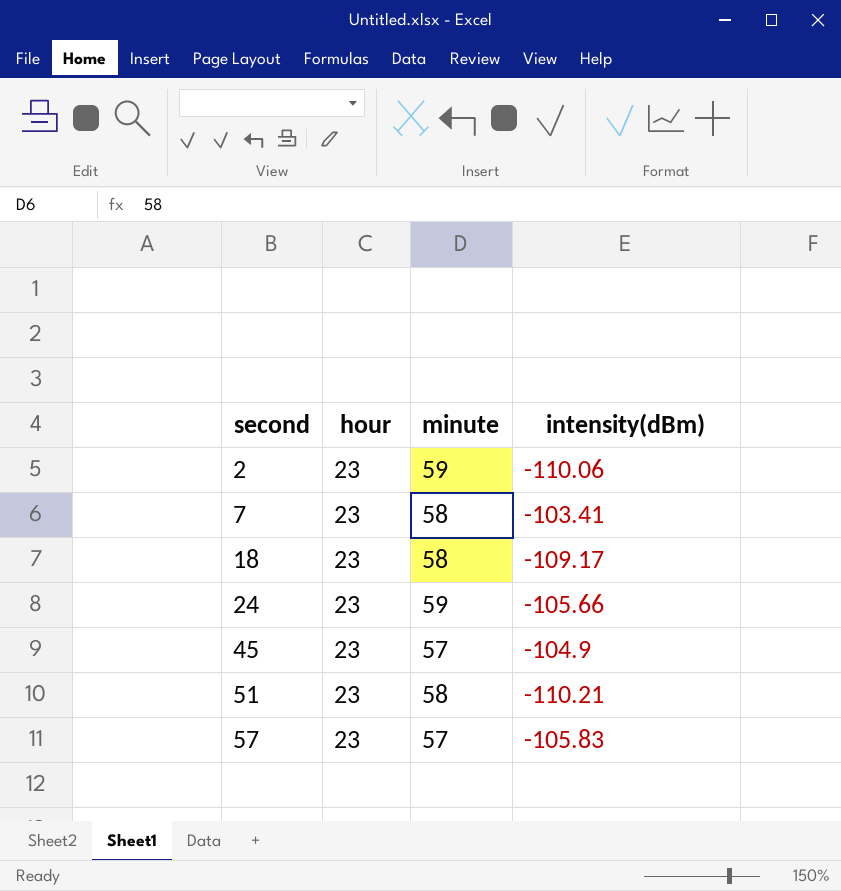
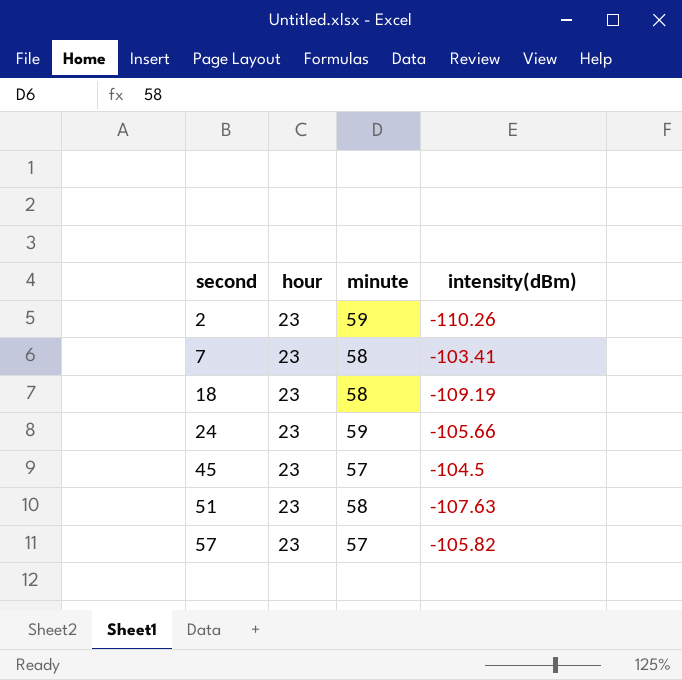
2 | intensity(dBm): -110.06 -> -110.26
18 | intensity(dBm): -109.17 -> -109.19
45 | intensity(dBm): -104.9 -> -104.5
51 | intensity(dBm): -110.21 -> -107.63
57 | intensity(dBm): -105.83 -> -105.82

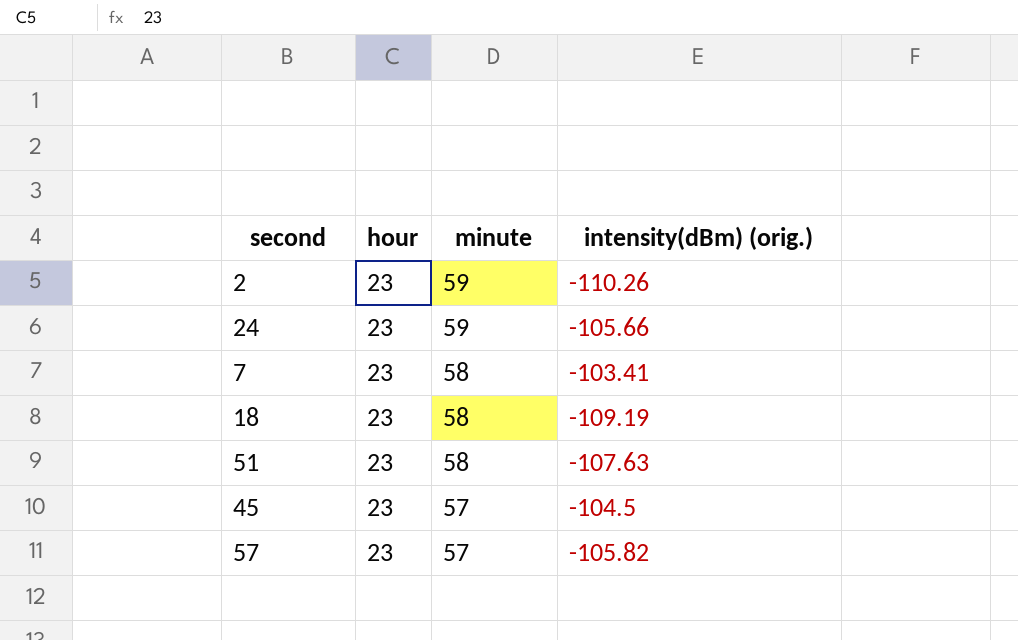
row order: second ascending -> minute descending
column name: intensity(dBm) -> intensity(dBm) (orig.)

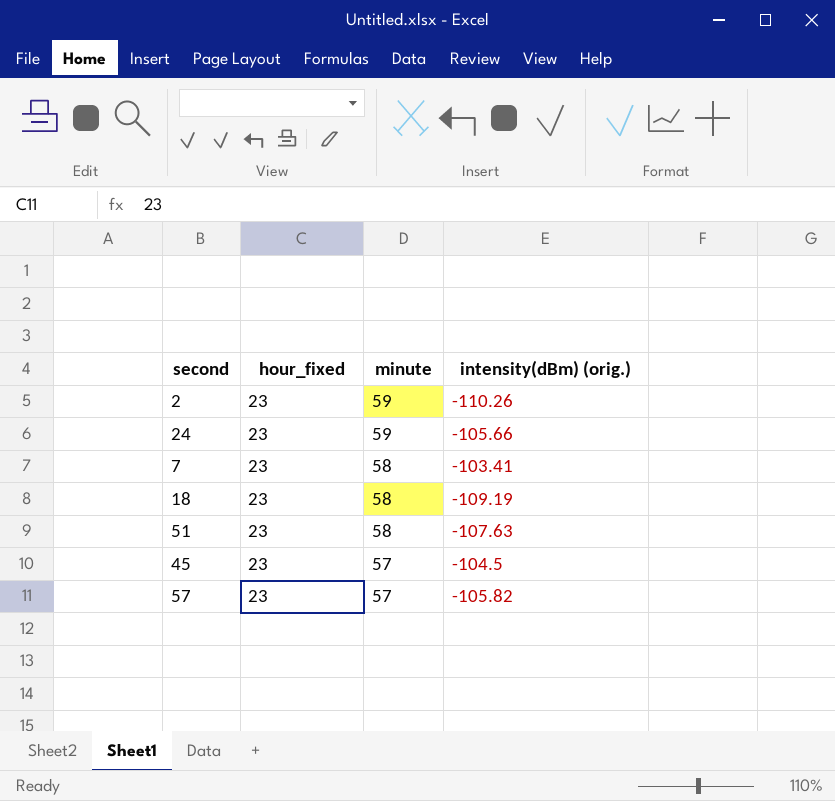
column name: hour -> hour_fixed

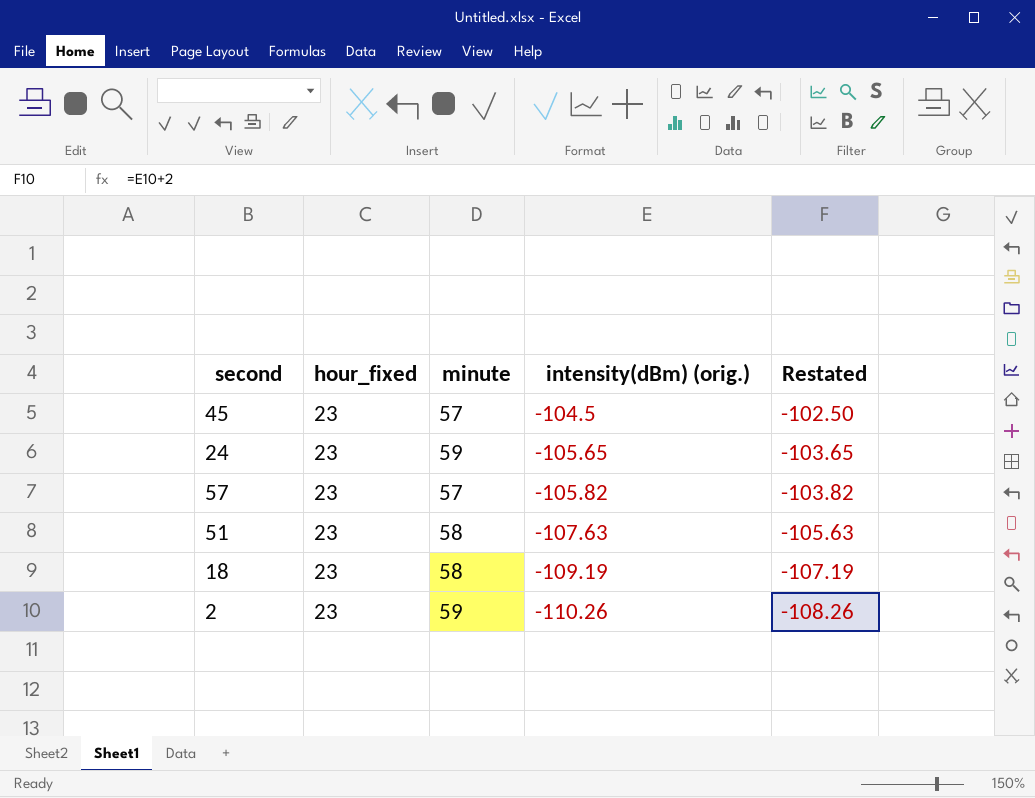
row order: minute descending -> intensity(dBm) (orig.) descending
column Restated | formula: none -> [intensity(dBm) (orig.)] + 2
row 7: 23 | 58 | -103.41 -> none
24 | intensity(dBm) (orig.): -105.66 -> -105.65

